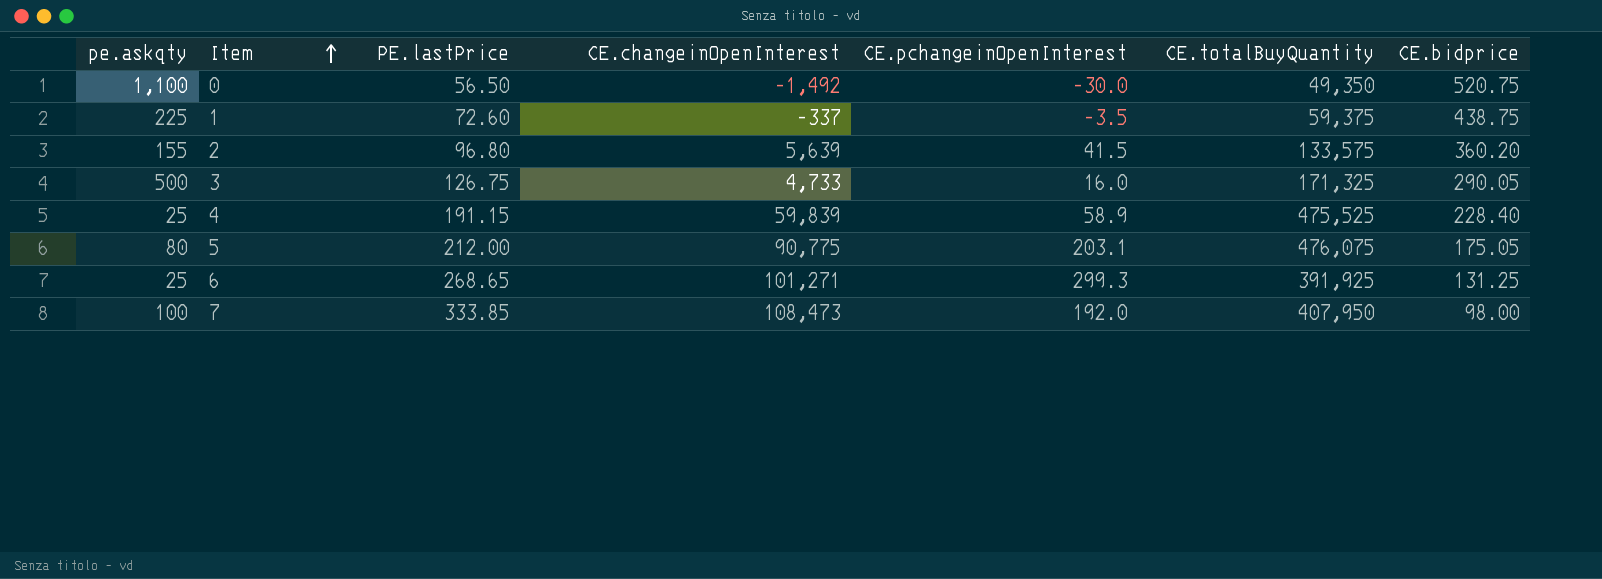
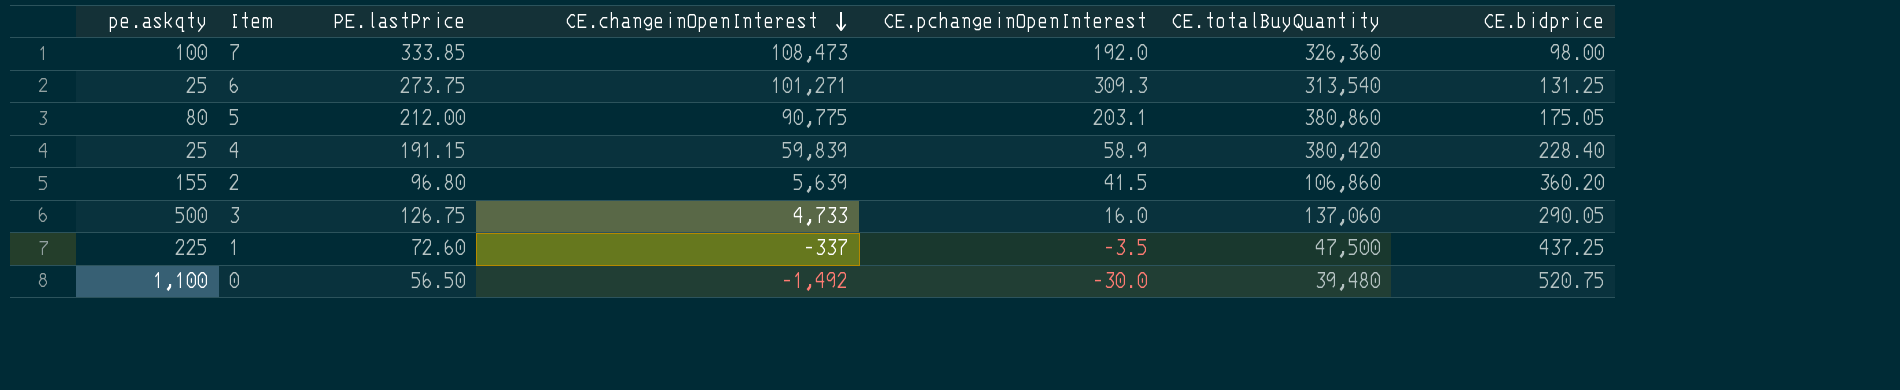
row order: Item ascending -> CE.changeinOpenInterest descending
7 | CE.totalBuyQuantity: 407,950 -> 326,360
6 | PE.lastPrice: 268.65 -> 273.75
6 | CE.pchangeinOpenInterest: 299.3 -> 309.3
6 | CE.totalBuyQuantity: 391,925 -> 313,540
5 | CE.totalBuyQuantity: 476,075 -> 380,860
4 | CE.totalBuyQuantity: 475,525 -> 380,420
2 | CE.totalBuyQuantity: 133,575 -> 106,860
3 | CE.totalBuyQuantity: 171,325 -> 137,060
1 | CE.totalBuyQuantity: 59,375 -> 47,500
1 | CE.bidprice: 438.75 -> 437.25
0 | CE.totalBuyQuantity: 49,350 -> 39,480

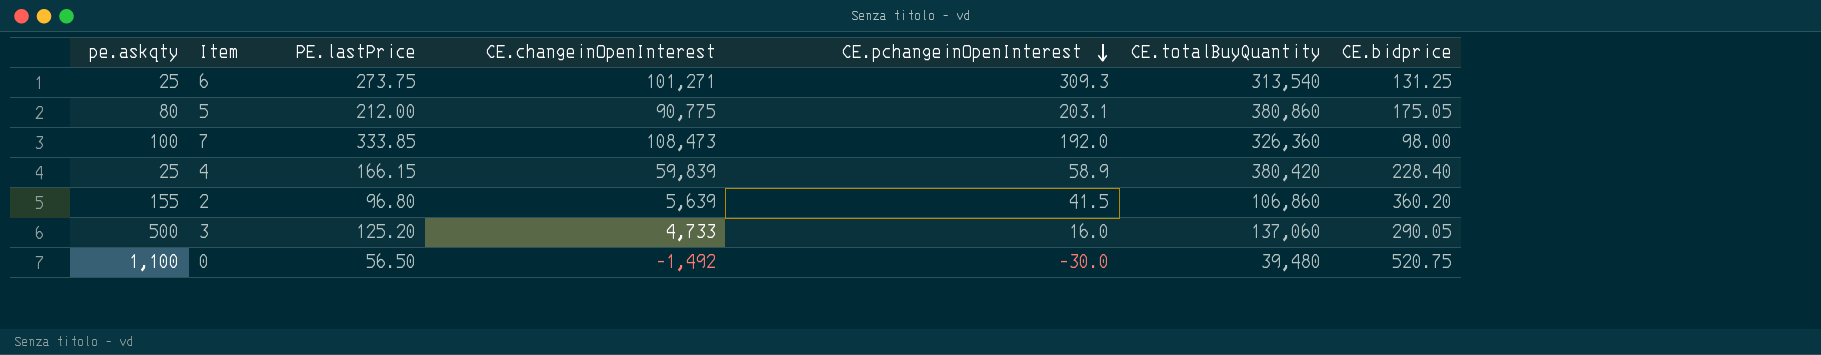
row order: CE.changeinOpenInterest descending -> CE.pchangeinOpenInterest descending
row 1: 225 | 72.60 | -337 | -3.5 | 47,500 | 437.25 -> none
4 | PE.lastPrice: 191.15 -> 166.15
3 | PE.lastPrice: 126.75 -> 125.20

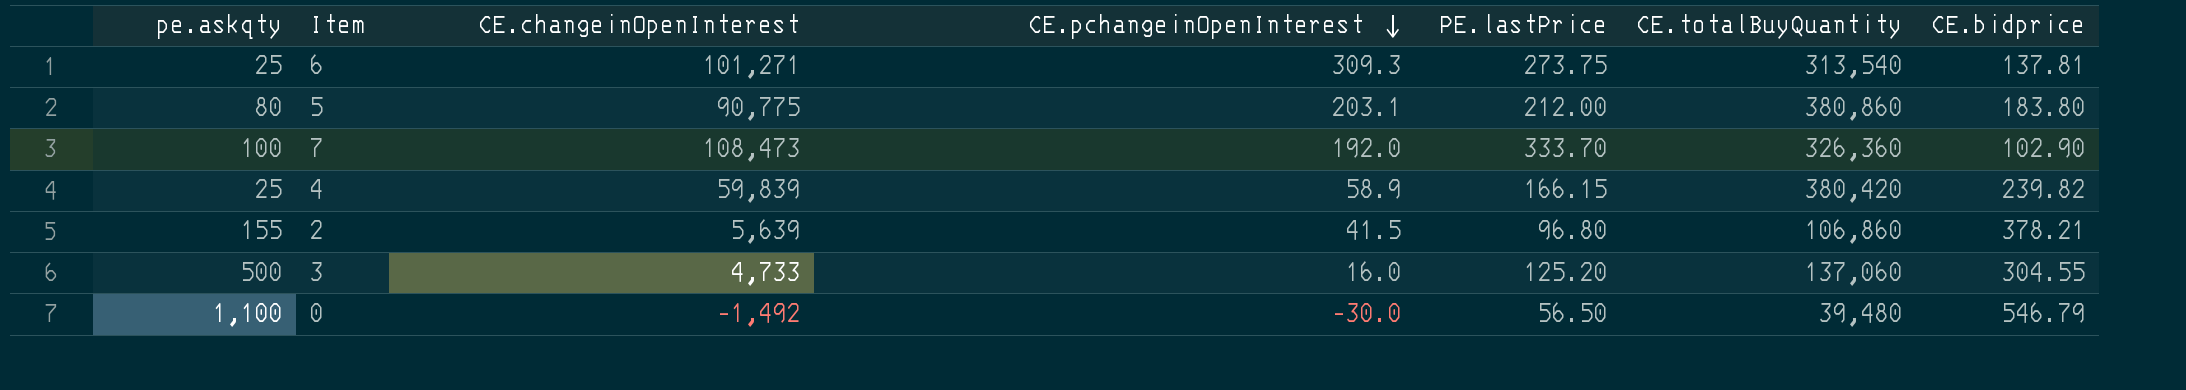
column PE.lastPrice | position: 3 -> 5
6 | CE.bidprice: 131.25 -> 137.81
5 | CE.bidprice: 175.05 -> 183.80
7 | PE.lastPrice: 333.85 -> 333.70
7 | CE.bidprice: 98.00 -> 102.90
4 | CE.bidprice: 228.40 -> 239.82
2 | CE.bidprice: 360.20 -> 378.21
3 | CE.bidprice: 290.05 -> 304.55
0 | CE.bidprice: 520.75 -> 546.79

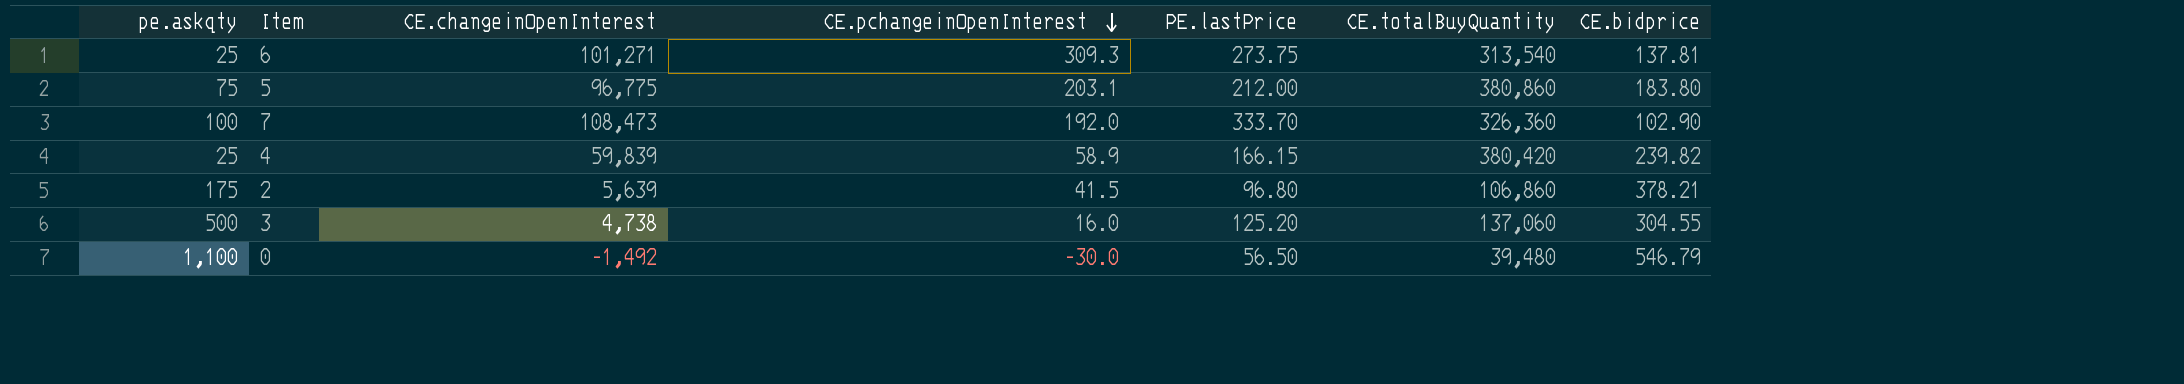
5 | pe.askqty: 80 -> 75
5 | CE.changeinOpenInterest: 90,775 -> 96,775
2 | pe.askqty: 155 -> 175
3 | CE.changeinOpenInterest: 4,733 -> 4,738

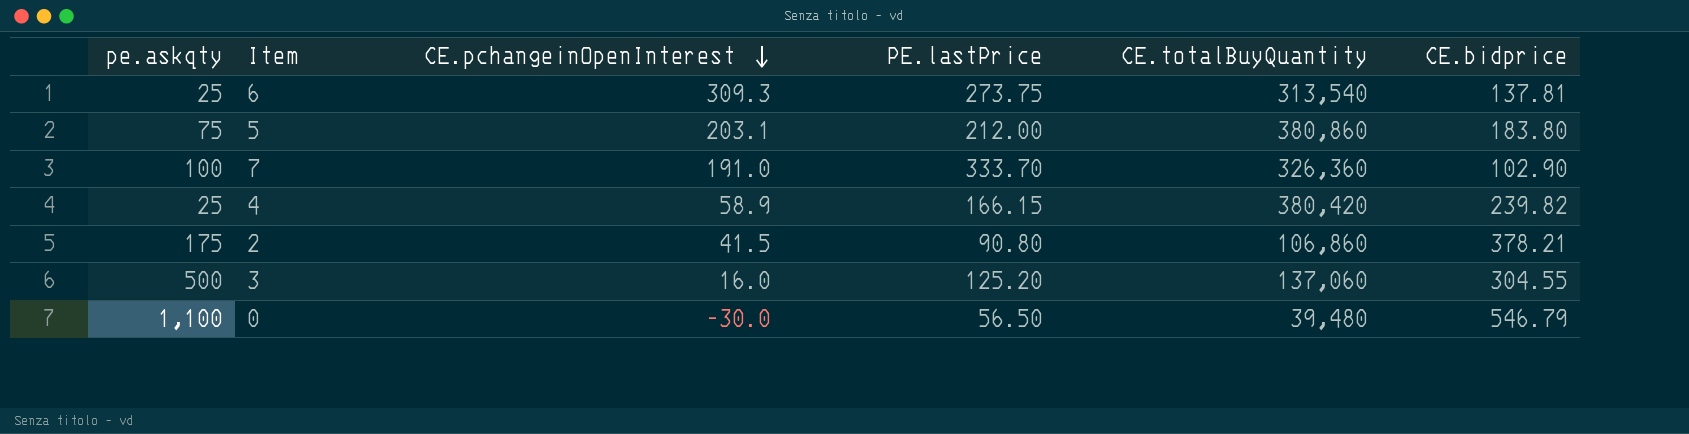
column CE.changeinOpenInterest | position: 3 -> none
7 | CE.pchangeinOpenInterest: 192.0 -> 191.0
2 | PE.lastPrice: 96.80 -> 90.80

